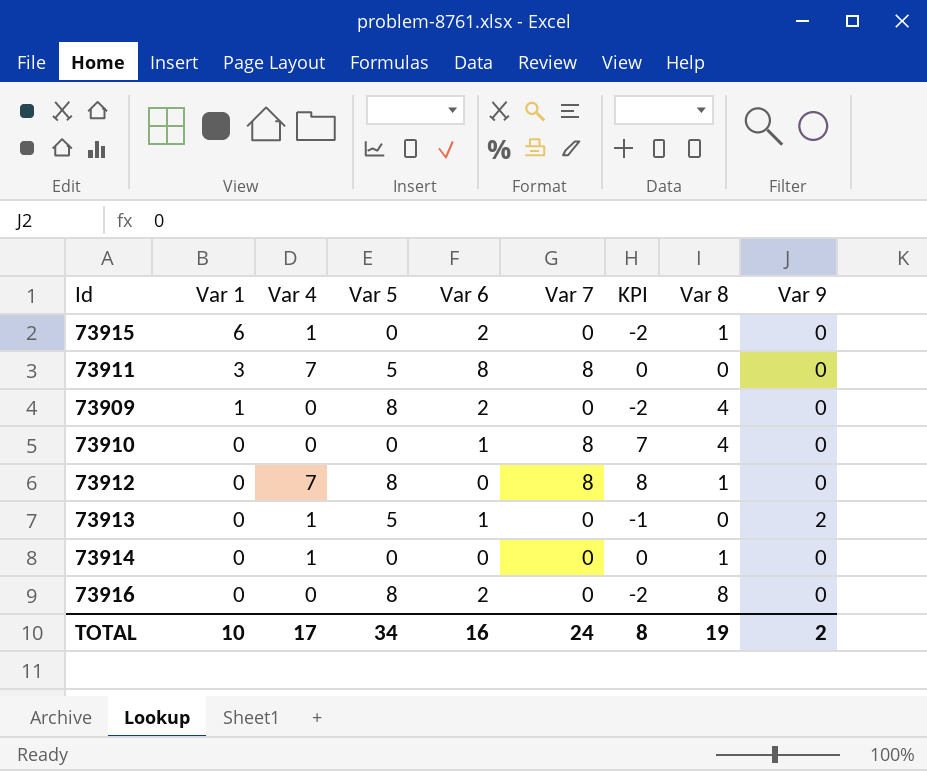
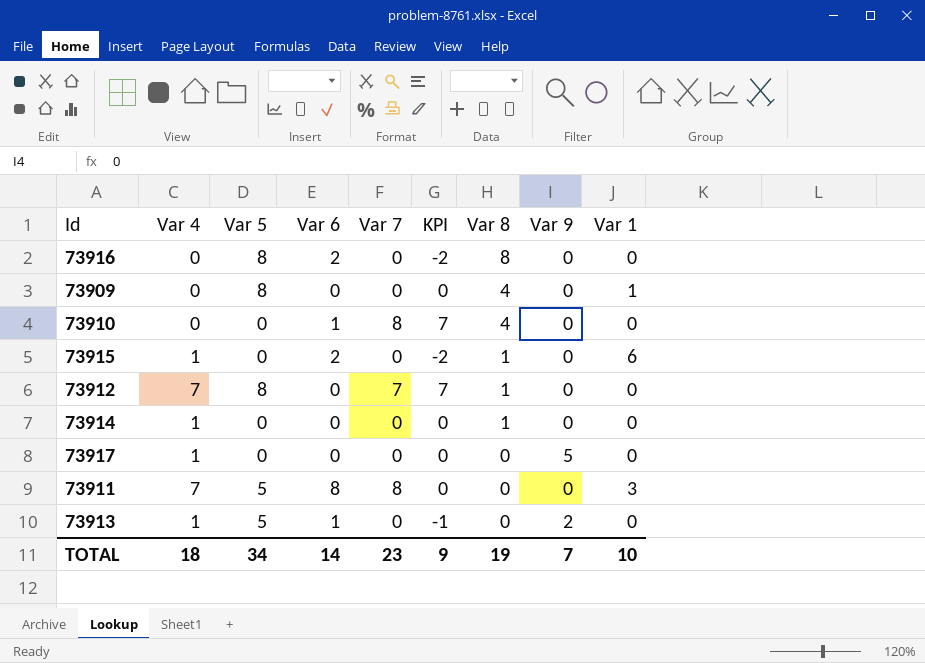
row order: Var 1 descending -> Var 8 descending
column Var 1 | position: 2 -> 9
73909 | Var 6: 2 -> 0
73909 | KPI: -2 -> 0
73912 | Var 7: 8 -> 7
73912 | KPI: 8 -> 7
row 73917: none -> 1 | 0 | 0 | 0 | 0 | 0 | 5 | 0
TOTAL | Var 4: 17 -> 18
TOTAL | Var 6: 16 -> 14
TOTAL | Var 7: 24 -> 23
TOTAL | KPI: 8 -> 9
TOTAL | Var 9: 2 -> 7

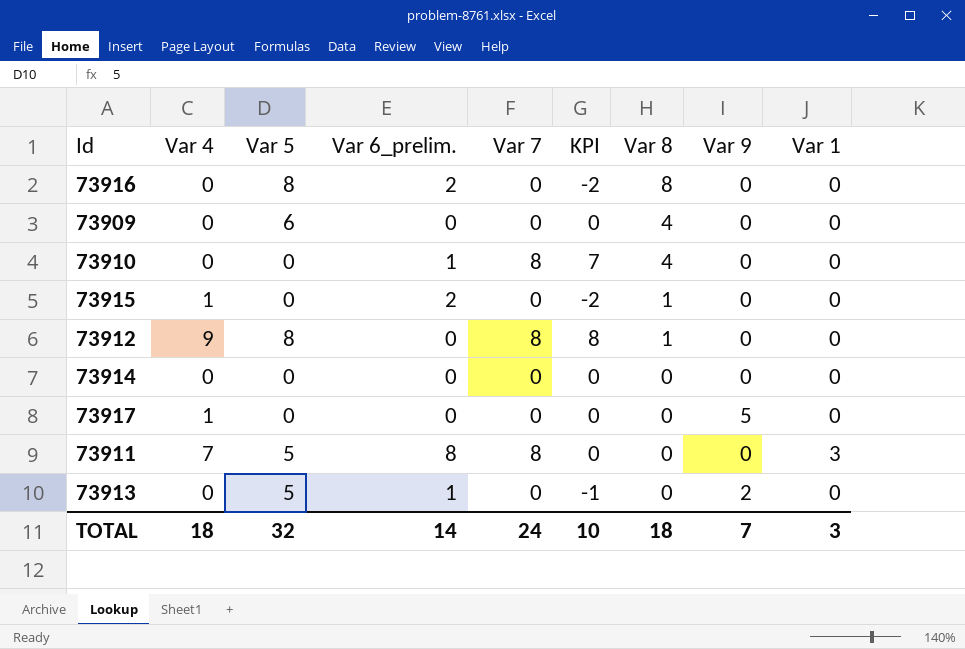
column name: Var 6 -> Var 6_prelim.
73909 | Var 5: 8 -> 6
73909 | Var 1: 1 -> 0
73915 | Var 1: 6 -> 0
73912 | Var 4: 7 -> 9
73912 | Var 7: 7 -> 8
73912 | KPI: 7 -> 8
73914 | Var 4: 1 -> 0
73914 | Var 8: 1 -> 0
73913 | Var 4: 1 -> 0
TOTAL | Var 5: 34 -> 32
TOTAL | Var 7: 23 -> 24
TOTAL | KPI: 9 -> 10
TOTAL | Var 8: 19 -> 18
TOTAL | Var 1: 10 -> 3

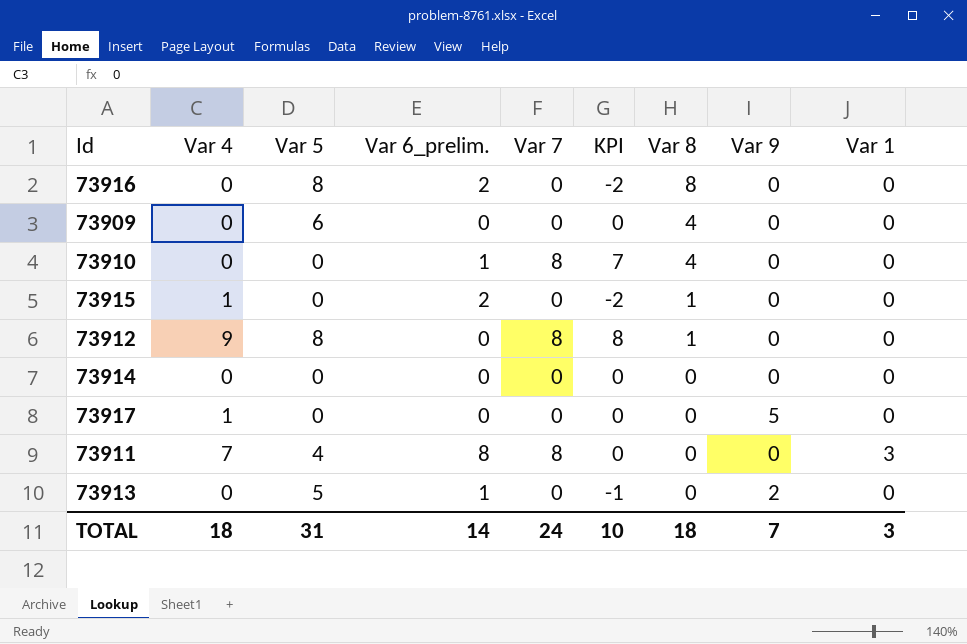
73911 | Var 5: 5 -> 4
TOTAL | Var 5: 32 -> 31

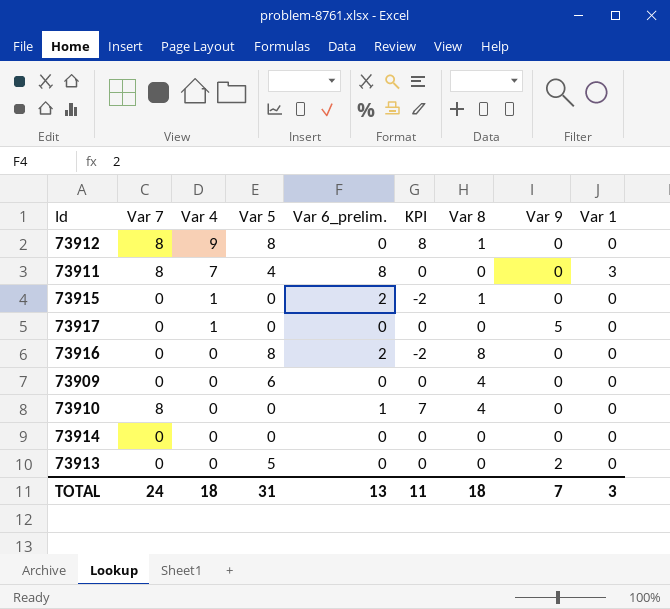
row order: Var 8 descending -> Var 4 descending
column Var 7 | position: 5 -> 2
73913 | Var 6_prelim.: 1 -> 0
73913 | KPI: -1 -> 0
TOTAL | Var 6_prelim.: 14 -> 13
TOTAL | KPI: 10 -> 11

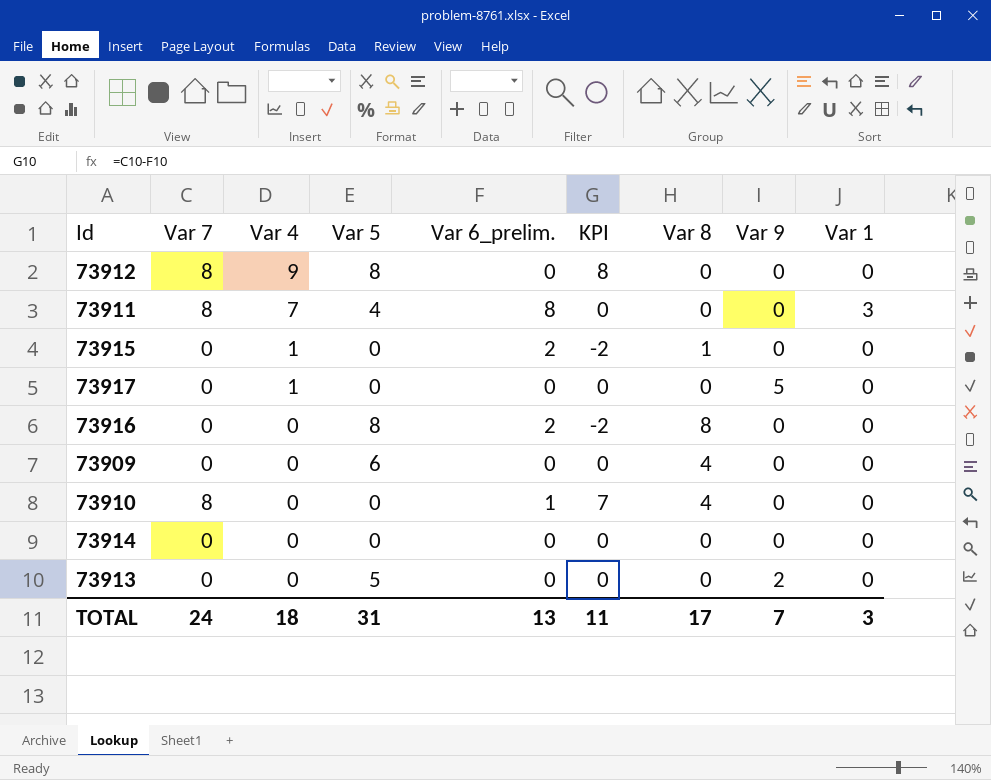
73912 | Var 8: 1 -> 0
TOTAL | Var 8: 18 -> 17

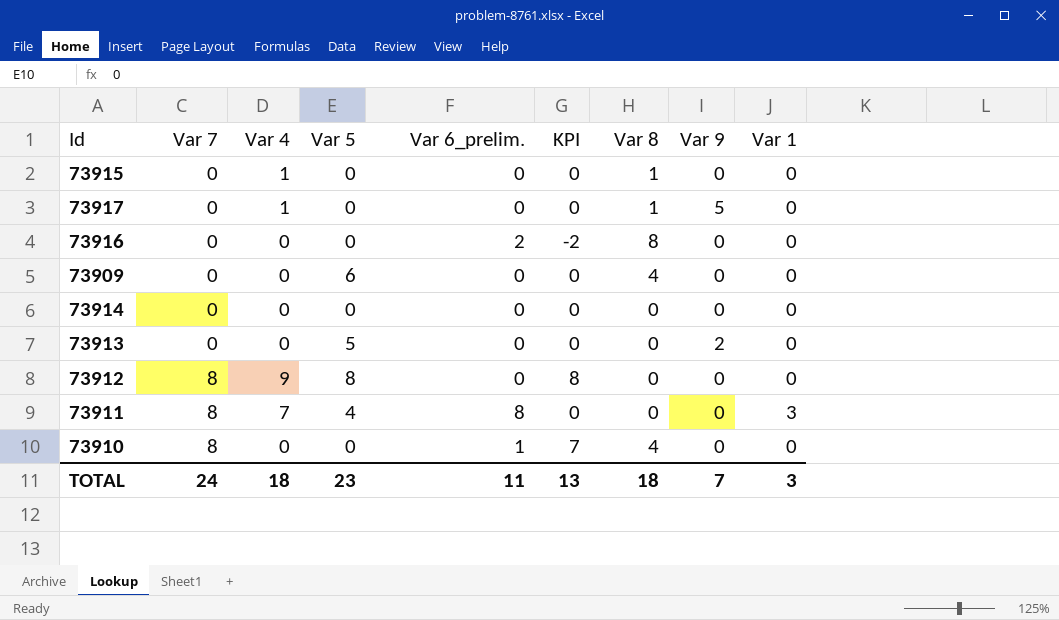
row order: Var 4 descending -> Var 7 ascending
73915 | Var 6_prelim.: 2 -> 0
73915 | KPI: -2 -> 0
73917 | Var 8: 0 -> 1
73916 | Var 5: 8 -> 0
TOTAL | Var 5: 31 -> 23
TOTAL | Var 6_prelim.: 13 -> 11
TOTAL | KPI: 11 -> 13
TOTAL | Var 8: 17 -> 18

